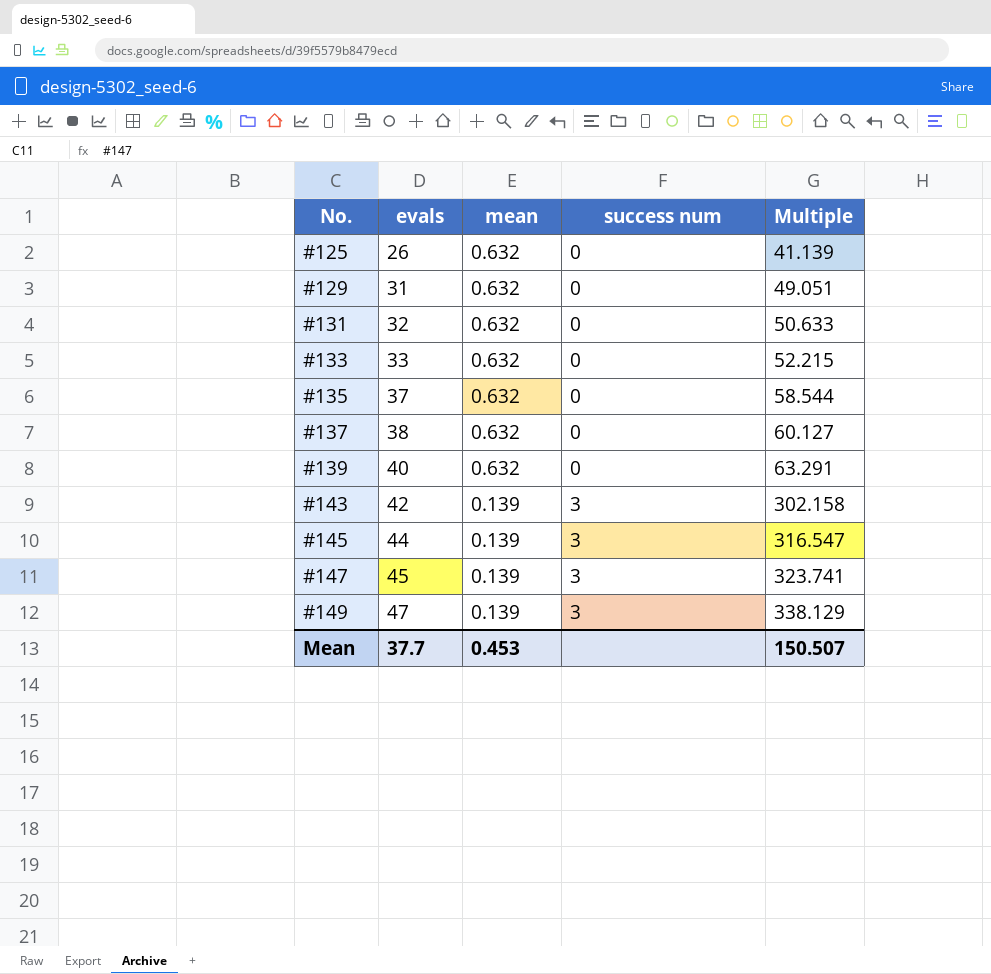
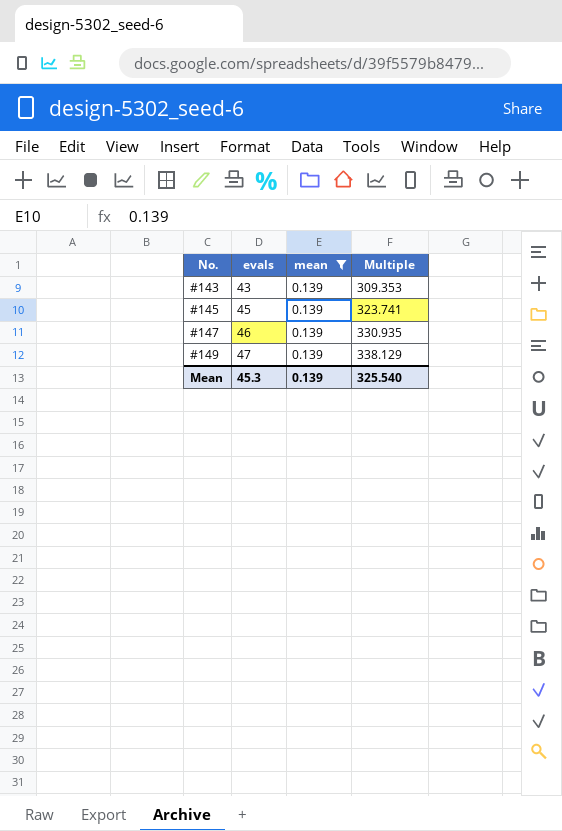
filter: none -> mean = 0.139
column success num | position: 4 -> none
#143 | evals: 42 -> 43
#143 | Multiple: 302.158 -> 309.353
#145 | evals: 44 -> 45
#145 | Multiple: 316.547 -> 323.741
#147 | evals: 45 -> 46
#147 | Multiple: 323.741 -> 330.935
Mean | evals: 37.7 -> 45.3
Mean | mean: 0.453 -> 0.139
Mean | Multiple: 150.507 -> 325.540

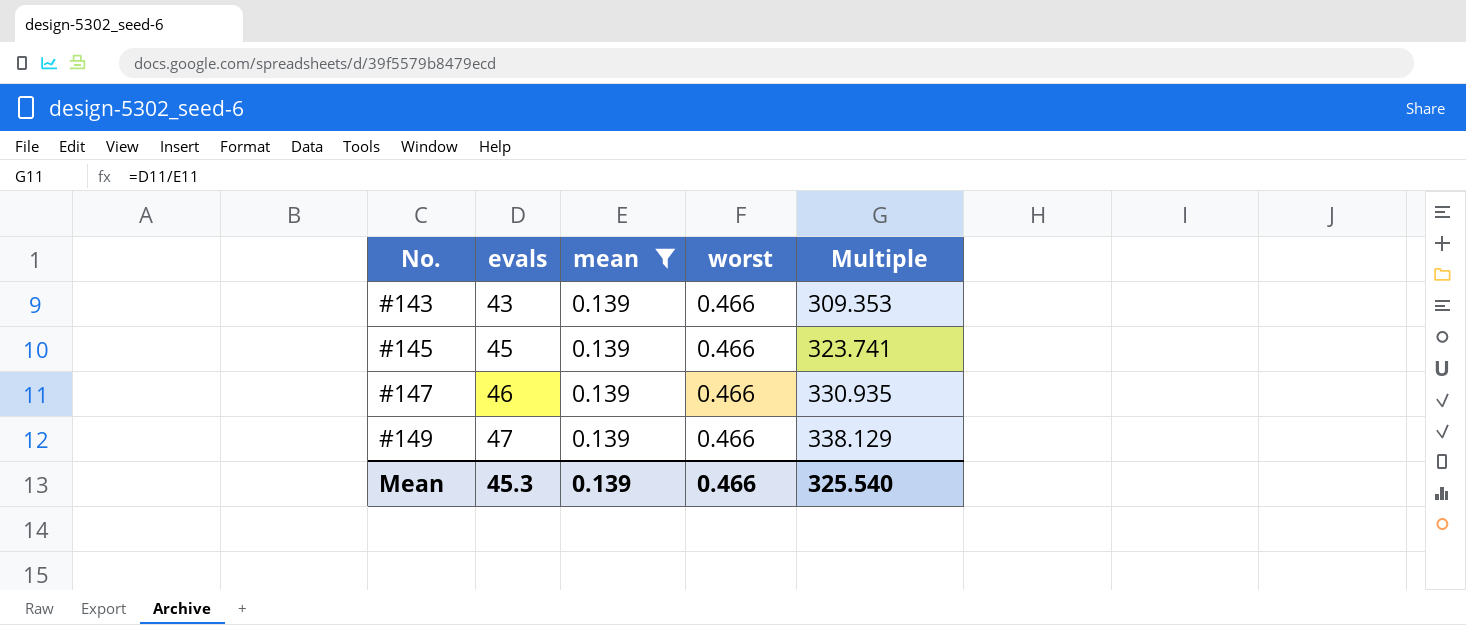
column worst | position: none -> 4

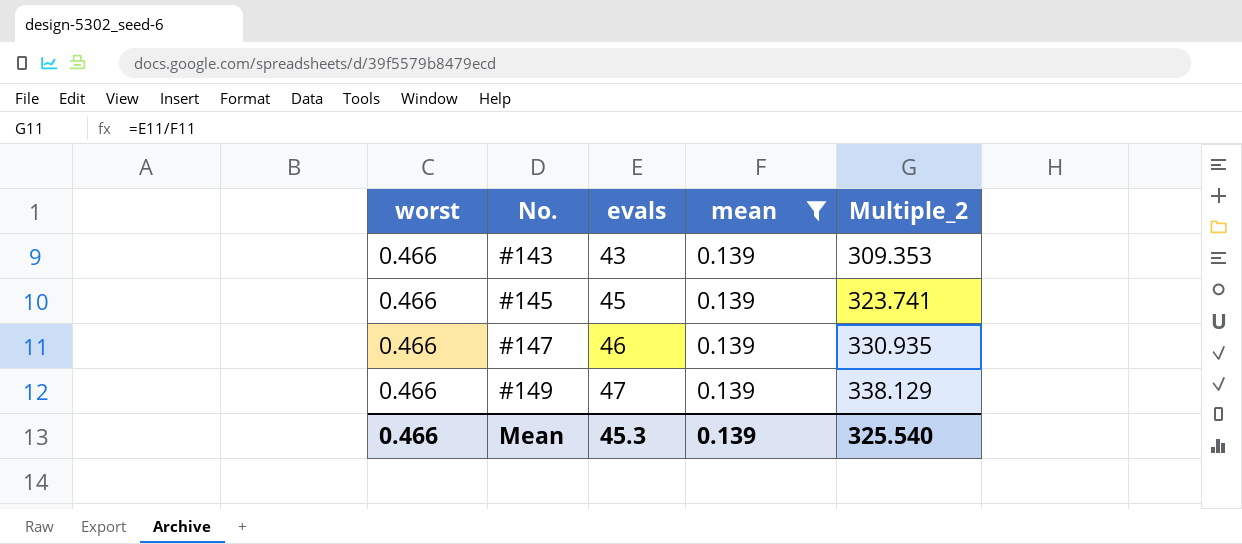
column worst | position: 4 -> 1
column name: Multiple -> Multiple_2

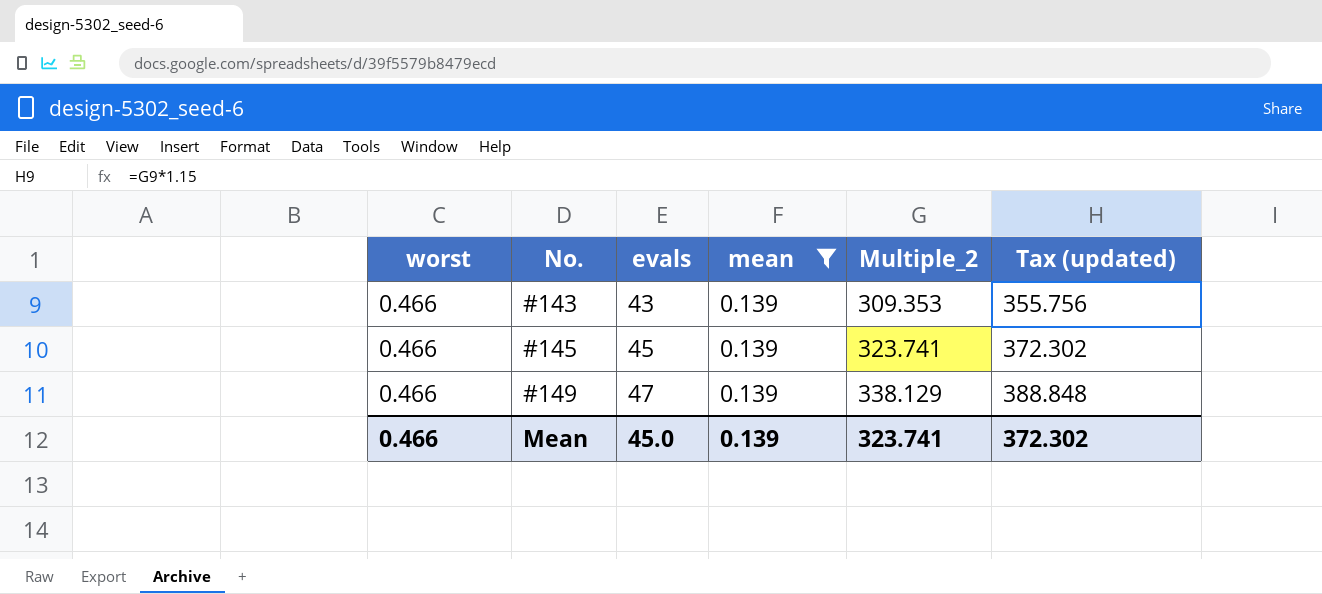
column Tax (updated) | formula: none -> [Multiple_2] * 1.15
row #147: 0.466 | 46 | 0.139 | 330.935 -> none
Mean | evals: 45.3 -> 45.0
Mean | Multiple_2: 325.540 -> 323.741

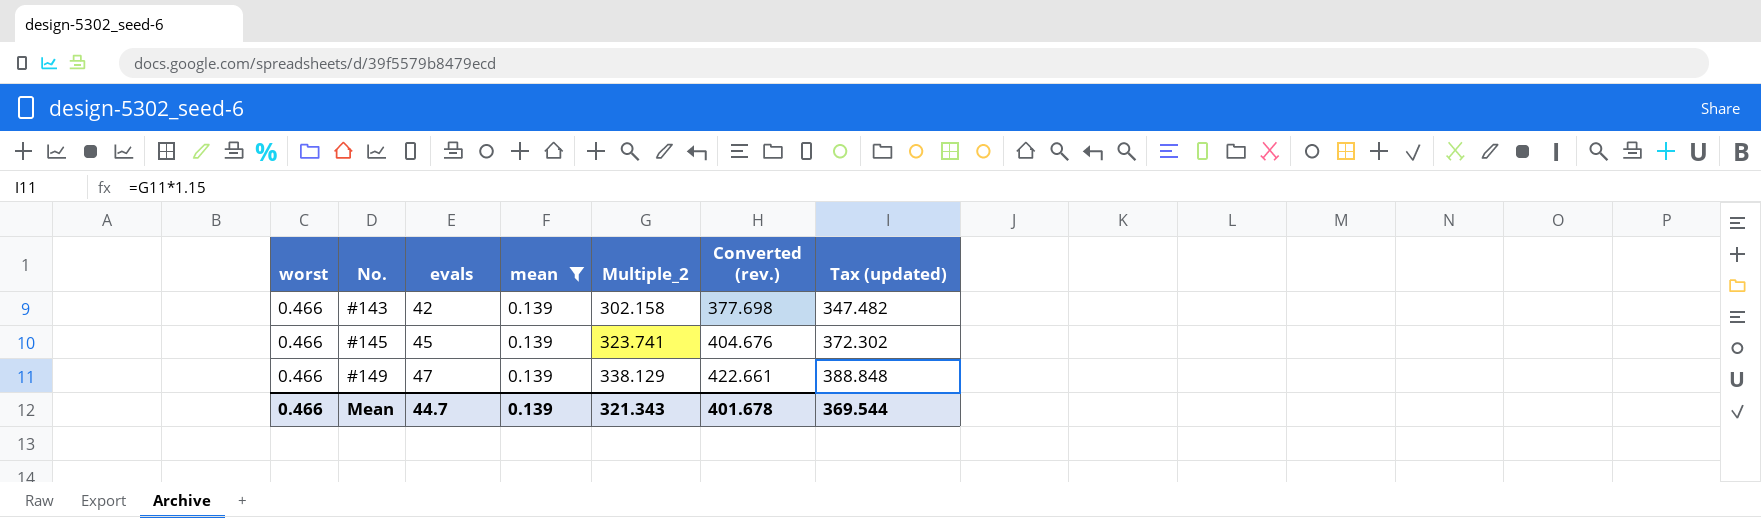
column Converted (rev.) | formula: none -> [Multiple_2] * 1.25
#143 | evals: 43 -> 42
#143 | Multiple_2: 309.353 -> 302.158
#143 | Tax (updated): 355.756 -> 347.482
Mean | evals: 45.0 -> 44.7
Mean | Multiple_2: 323.741 -> 321.343
Mean | Tax (updated): 372.302 -> 369.544

